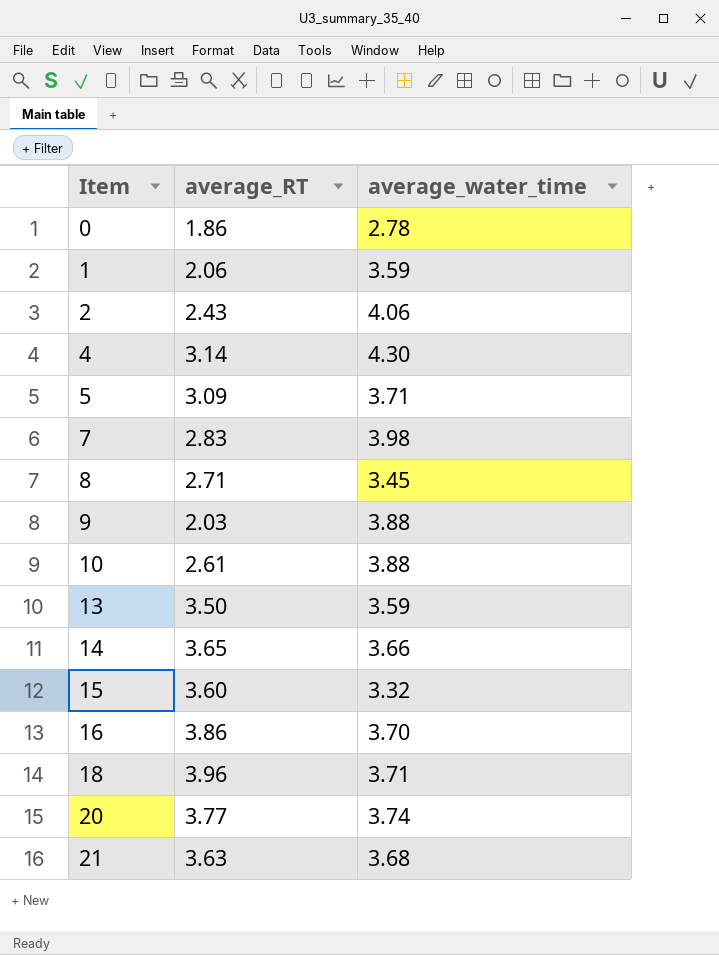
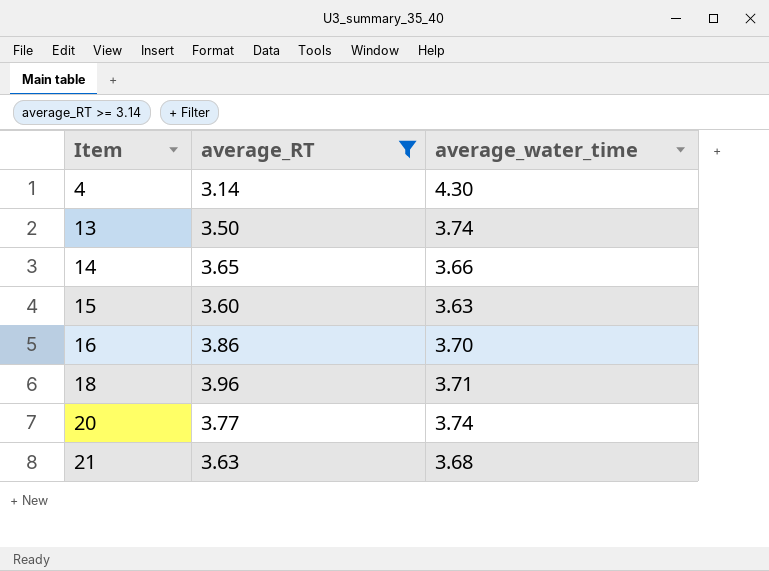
filter: none -> average_RT >= 3.14
13 | average_water_time: 3.59 -> 3.74
15 | average_water_time: 3.32 -> 3.63

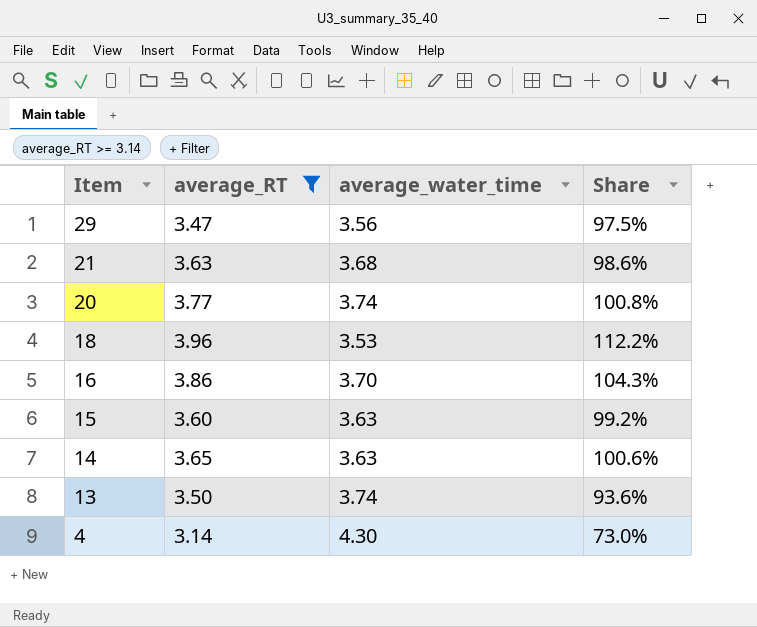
row order: Item ascending -> Item descending
column Share | formula: none -> [average_RT] / [average_water_time]
row 29: none -> 3.47 | 3.56 | 97.5%
18 | average_water_time: 3.71 -> 3.53
14 | average_water_time: 3.66 -> 3.63

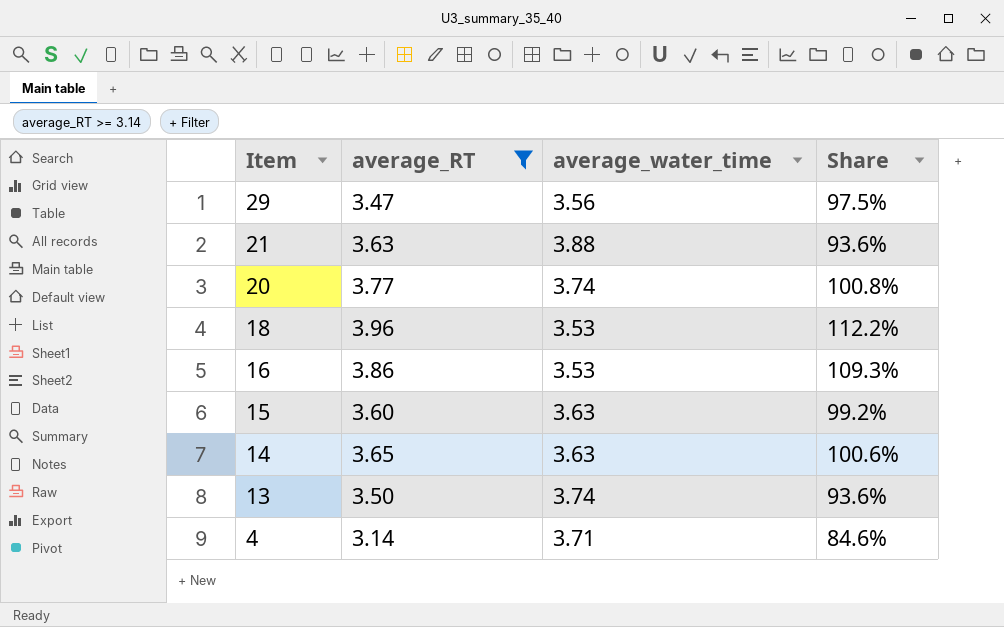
21 | average_water_time: 3.68 -> 3.88
21 | Share: 98.6% -> 93.6%
16 | average_water_time: 3.70 -> 3.53
16 | Share: 104.3% -> 109.3%
4 | average_water_time: 4.30 -> 3.71
4 | Share: 73.0% -> 84.6%

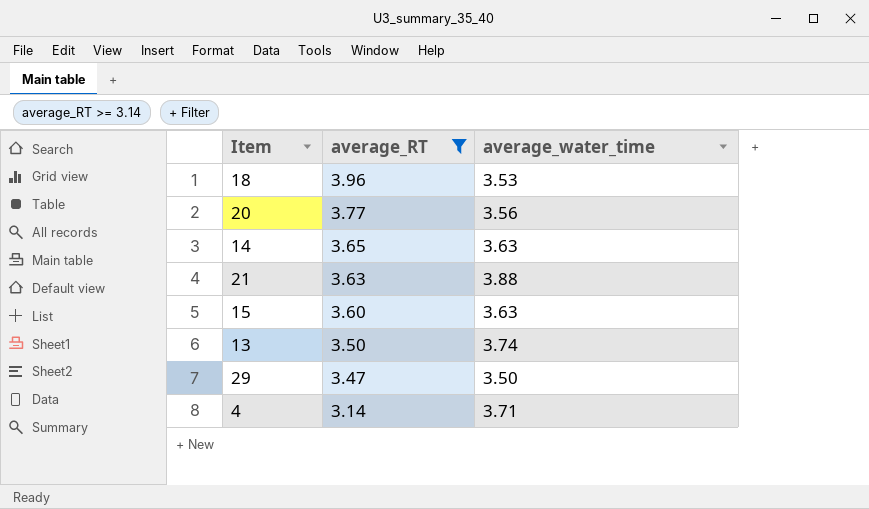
row order: Item descending -> average_RT descending
column Share | formula: [average_RT] / [average_water_time] -> none
row 16: 3.86 | 3.53 | 109.3% -> none
20 | average_water_time: 3.74 -> 3.56
29 | average_water_time: 3.56 -> 3.50

